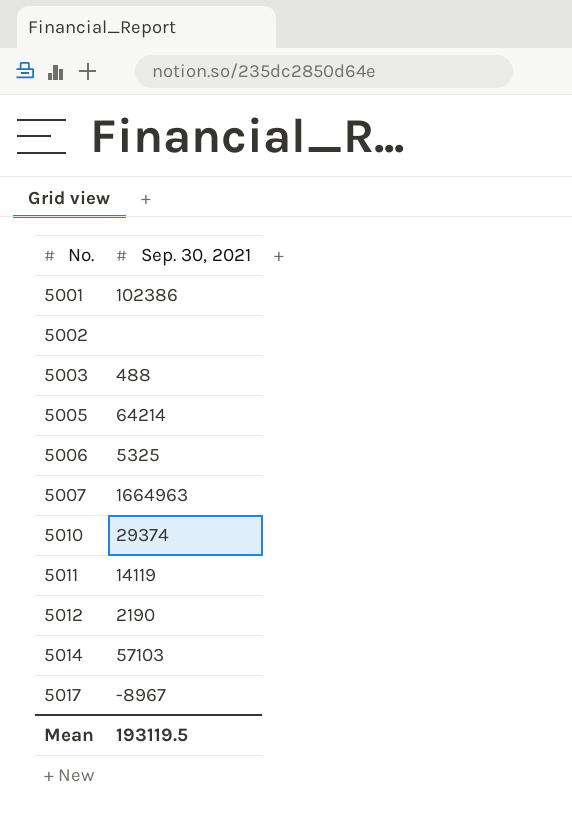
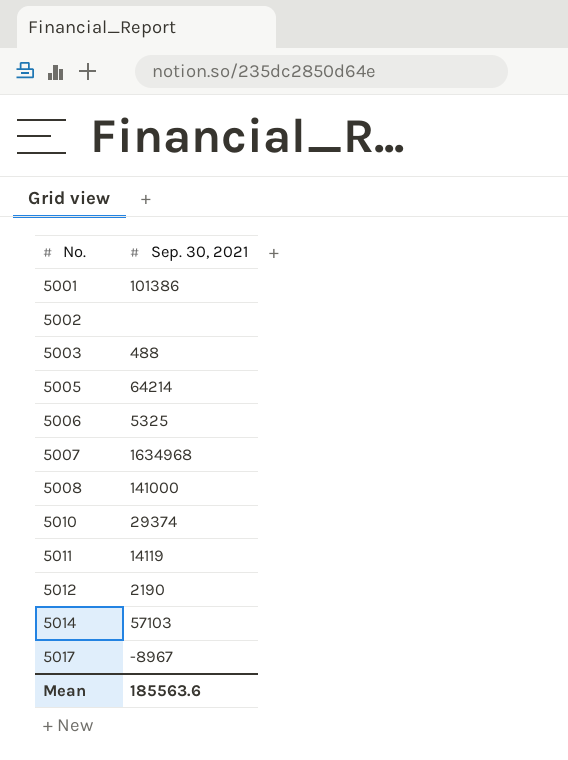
5001 | Sep. 30, 2021: 102386 -> 101386
5007 | Sep. 30, 2021: 1664963 -> 1634968
row 5008: none -> 141000
Mean | Sep. 30, 2021: 193119.5 -> 185563.6

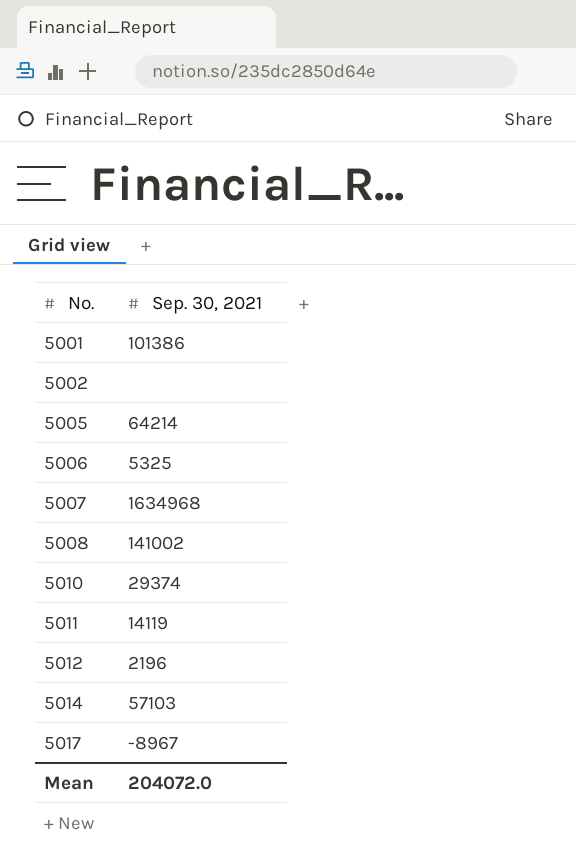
row 5003: 488 -> none
5008 | Sep. 30, 2021: 141000 -> 141002
5012 | Sep. 30, 2021: 2190 -> 2196
Mean | Sep. 30, 2021: 185563.6 -> 204072.0

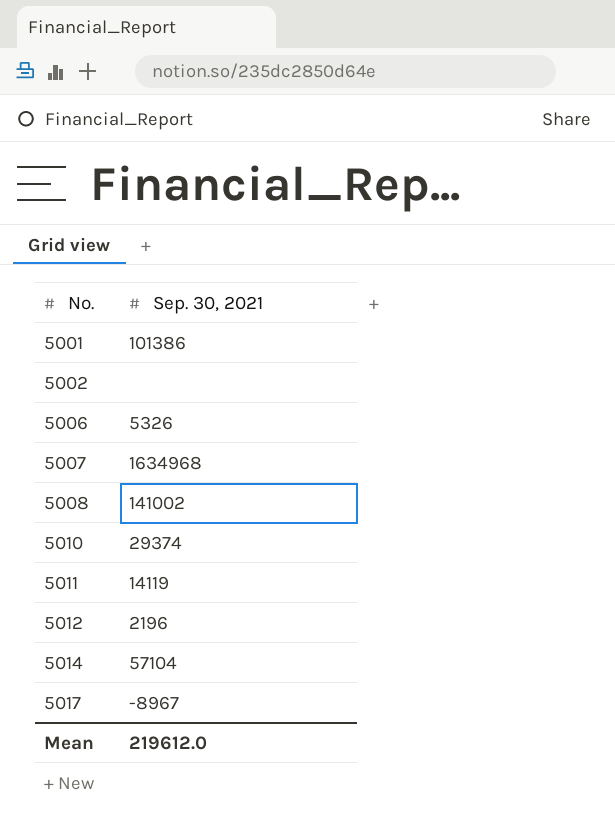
row 5005: 64214 -> none
5006 | Sep. 30, 2021: 5325 -> 5326
5014 | Sep. 30, 2021: 57103 -> 57104
Mean | Sep. 30, 2021: 204072.0 -> 219612.0

